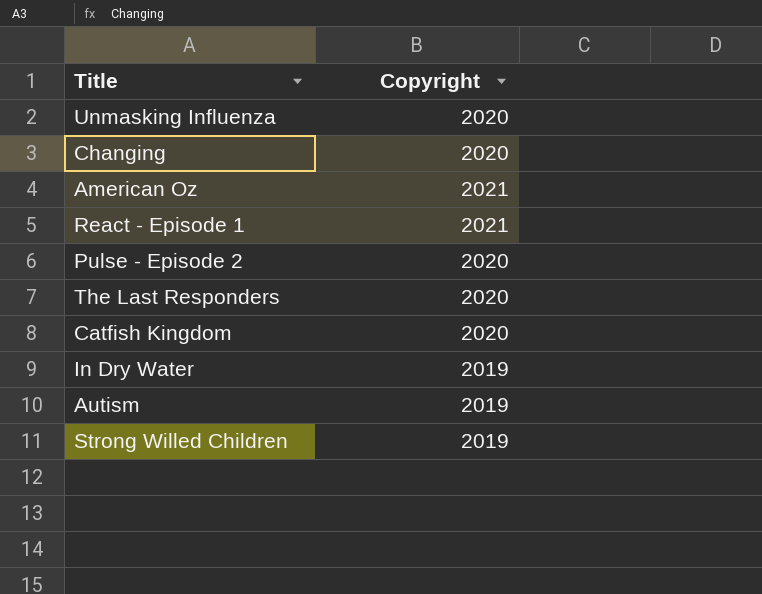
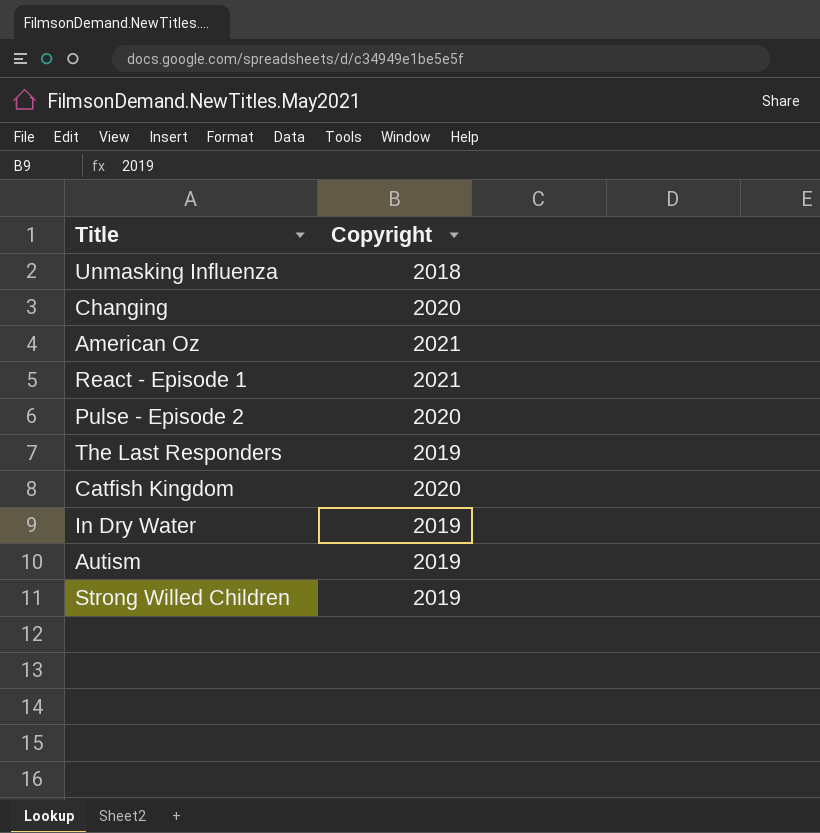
Unmasking Influenza | Copyright: 2020 -> 2018
The Last Responders | Copyright: 2020 -> 2019

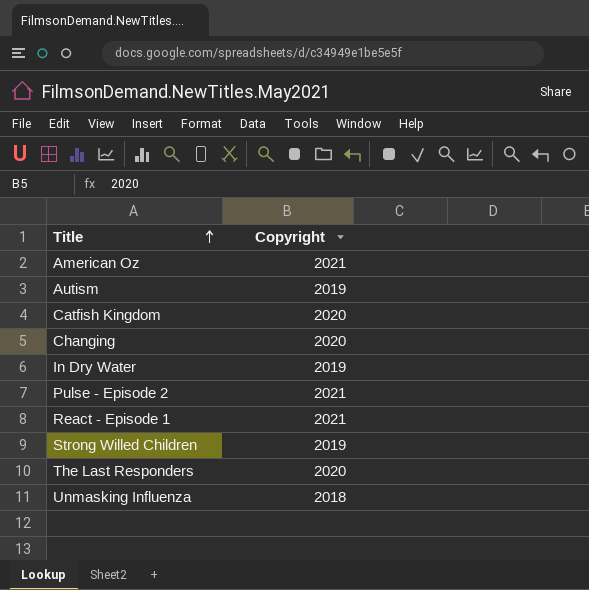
row order: none -> Title ascending
Pulse - Episode 2 | Copyright: 2020 -> 2021
The Last Responders | Copyright: 2019 -> 2020

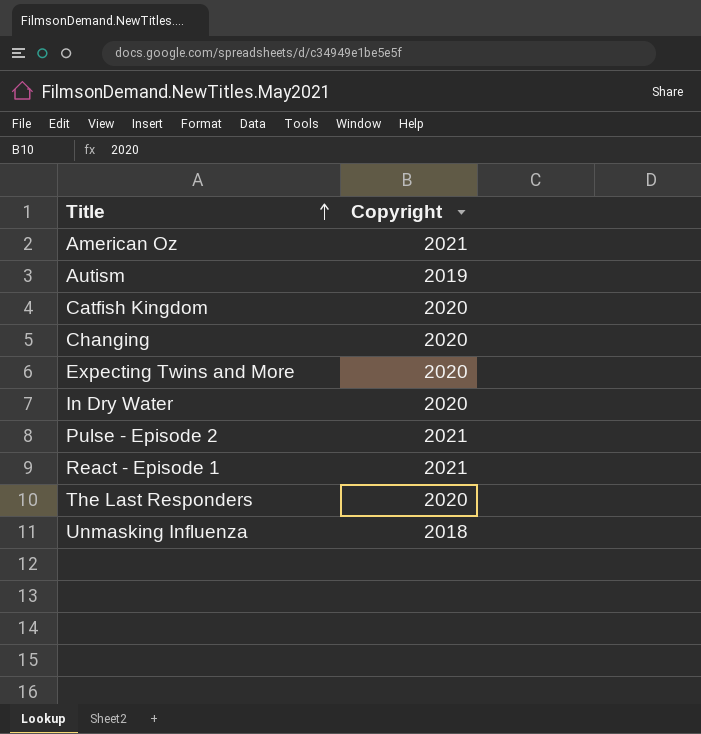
row Strong Willed Children: 2019 -> none
row Expecting Twins and More: none -> 2020
In Dry Water | Copyright: 2019 -> 2020

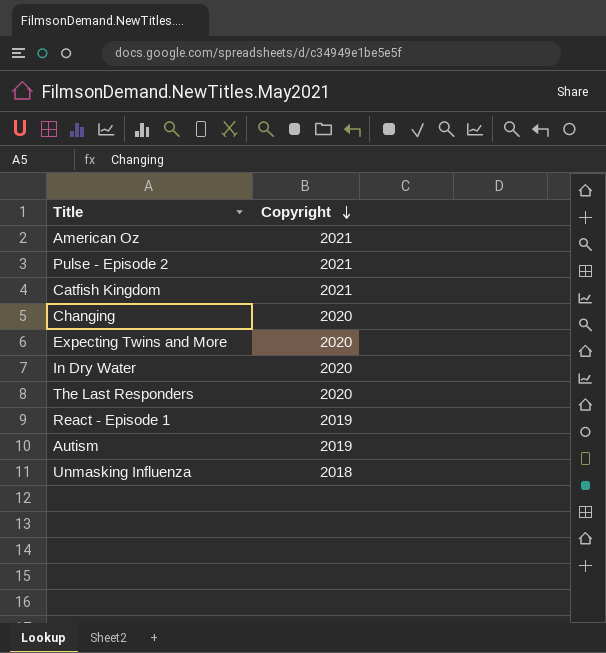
row order: Title ascending -> Copyright descending
Catfish Kingdom | Copyright: 2020 -> 2021
React - Episode 1 | Copyright: 2021 -> 2019

